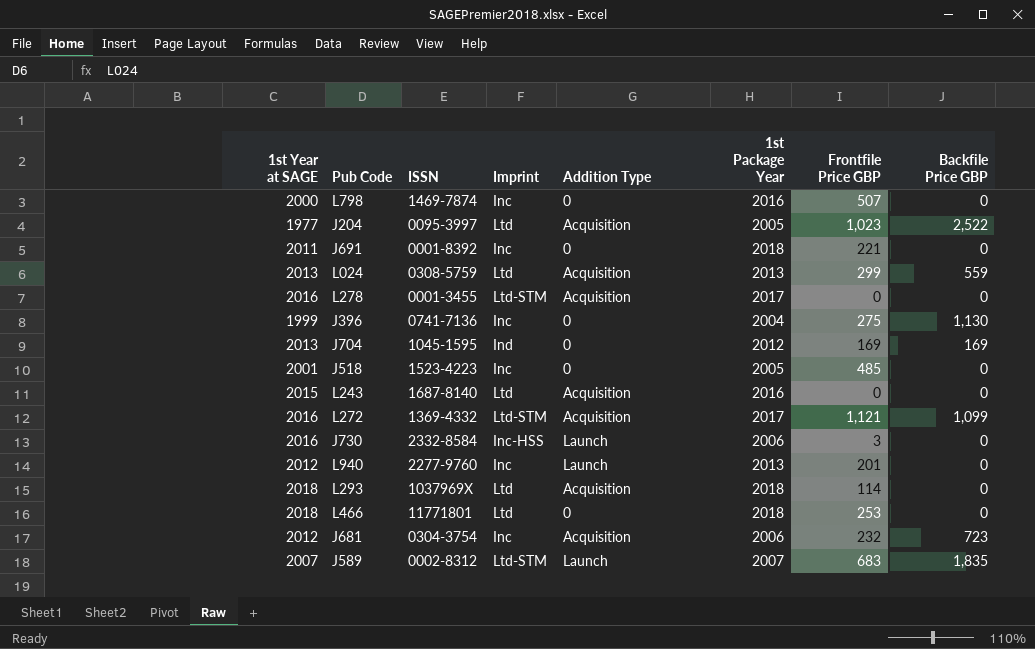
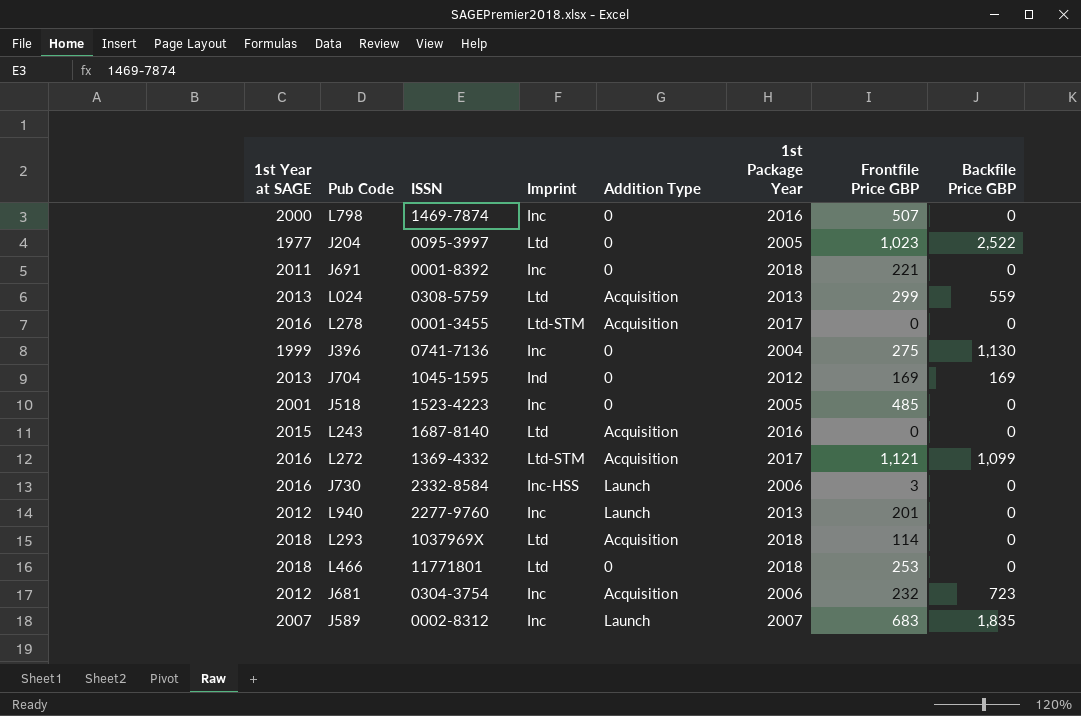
J204 | Addition Type: Acquisition -> 0
J589 | Imprint: Ltd-STM -> Inc

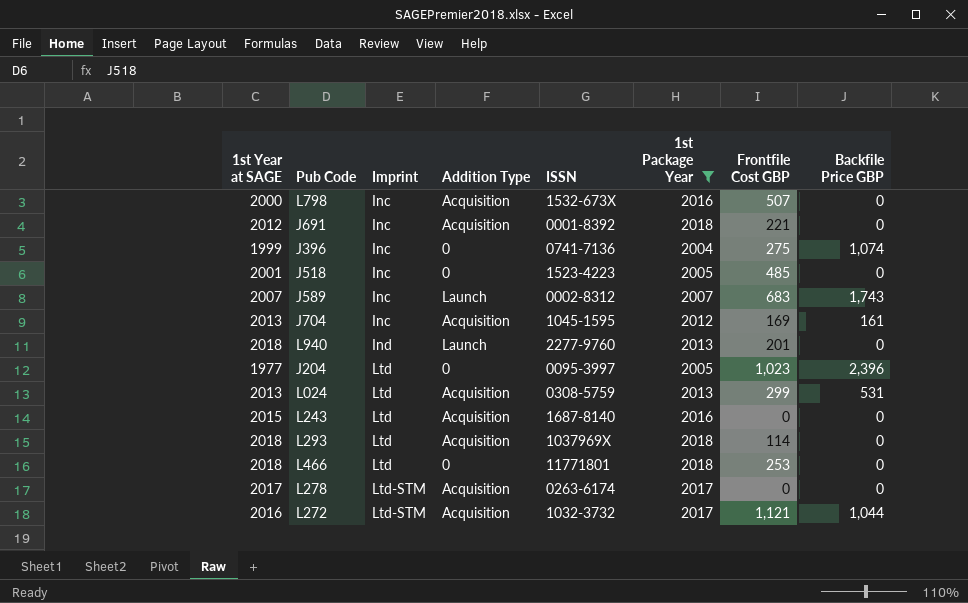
filter: none -> 1st Package Year != 2006
row order: none -> Imprint ascending
column ISSN | position: 3 -> 5
column name: Frontfile Price GBP -> Frontfile Cost GBP
L798 | Addition Type: 0 -> Acquisition
L798 | ISSN: 1469-7874 -> 1532-673X
J691 | 1st Year at SAGE: 2011 -> 2012
J691 | Addition Type: 0 -> Acquisition
J396 | Backfile Price GBP: 1,130 -> 1,074
J589 | Backfile Price GBP: 1,835 -> 1,743
J704 | Imprint: Ind -> Inc
J704 | Addition Type: 0 -> Acquisition
J704 | Backfile Price GBP: 169 -> 161
L940 | 1st Year at SAGE: 2012 -> 2018
L940 | Imprint: Inc -> Ind
J204 | Backfile Price GBP: 2,522 -> 2,396
L024 | Backfile Price GBP: 559 -> 531
L278 | 1st Year at SAGE: 2016 -> 2017
L278 | ISSN: 0001-3455 -> 0263-6174
L272 | ISSN: 1369-4332 -> 1032-3732
L272 | Backfile Price GBP: 1,099 -> 1,044

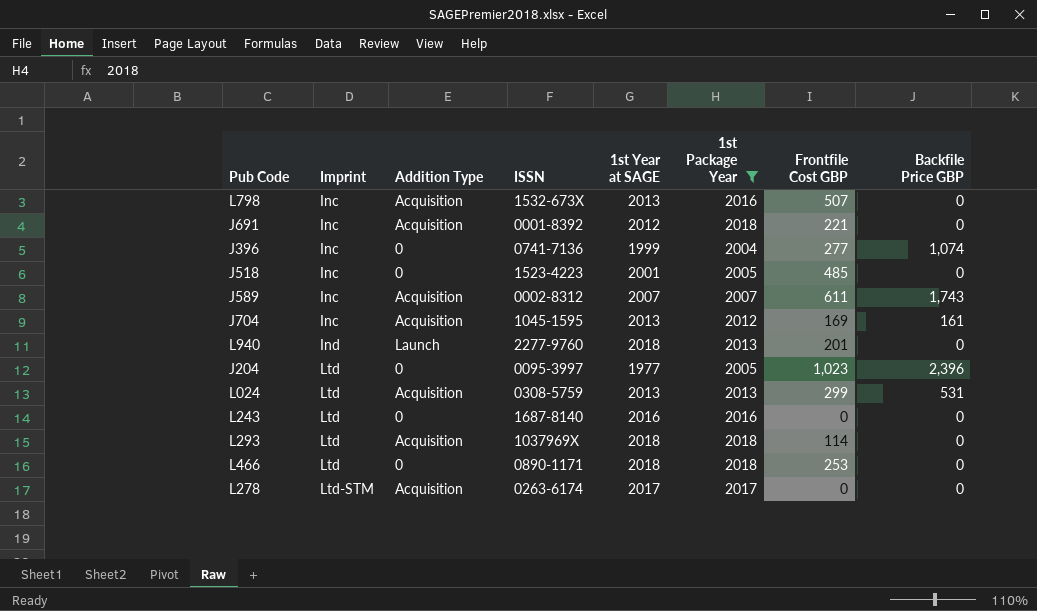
column 1st Year at SAGE | position: 1 -> 5
row L272: 2016 | Ltd-STM | Acquisition | 1032-3732 | 2017 | 1,121 | 1,044 -> none
L798 | 1st Year at SAGE: 2000 -> 2013
J396 | Frontfile Cost GBP: 275 -> 277
J589 | Addition Type: Launch -> Acquisition
J589 | Frontfile Cost GBP: 683 -> 611
L243 | Addition Type: Acquisition -> 0
L243 | 1st Year at SAGE: 2015 -> 2016
L466 | ISSN: 11771801 -> 0890-1171

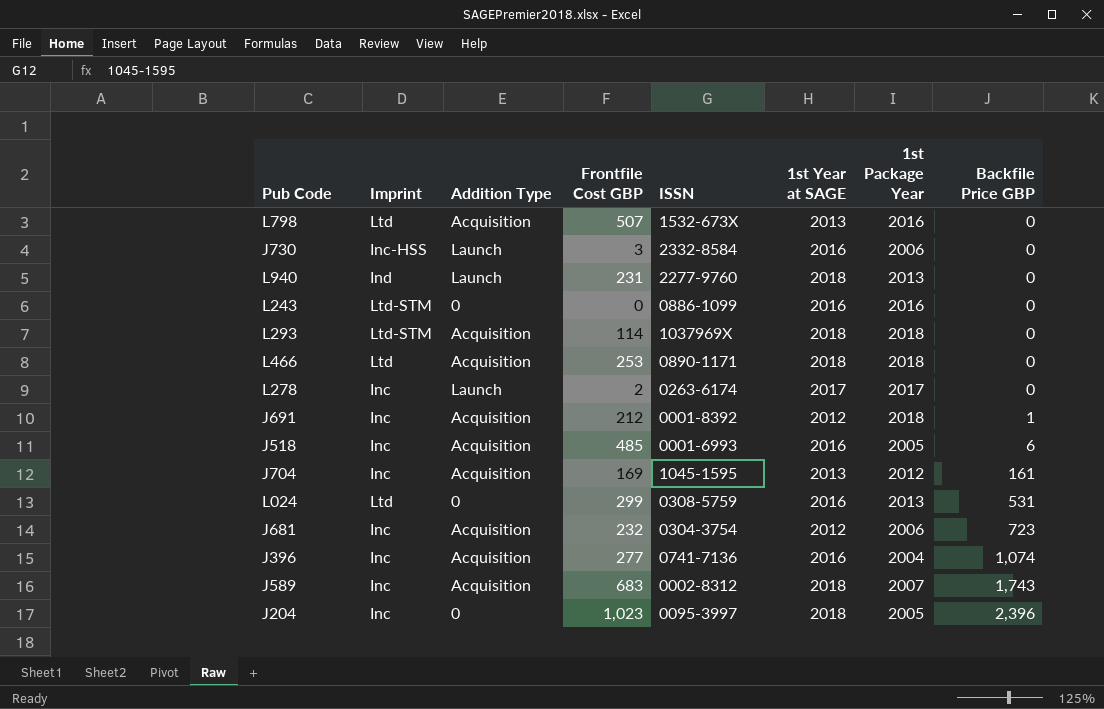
filter: 1st Package Year != 2006 -> none
row order: Imprint ascending -> Backfile Price GBP ascending
column Frontfile Cost GBP | position: 7 -> 4
L798 | Imprint: Inc -> Ltd
L940 | Frontfile Cost GBP: 201 -> 231
L243 | Imprint: Ltd -> Ltd-STM
L243 | ISSN: 1687-8140 -> 0886-1099
L293 | Imprint: Ltd -> Ltd-STM
L466 | Addition Type: 0 -> Acquisition
L278 | Imprint: Ltd-STM -> Inc
L278 | Addition Type: Acquisition -> Launch
L278 | Frontfile Cost GBP: 0 -> 2
J691 | Frontfile Cost GBP: 221 -> 212
J691 | Backfile Price GBP: 0 -> 1
J518 | Addition Type: 0 -> Acquisition
J518 | ISSN: 1523-4223 -> 0001-6993
J518 | 1st Year at SAGE: 2001 -> 2016
J518 | Backfile Price GBP: 0 -> 6
L024 | Addition Type: Acquisition -> 0
L024 | 1st Year at SAGE: 2013 -> 2016
J396 | Addition Type: 0 -> Acquisition
J396 | 1st Year at SAGE: 1999 -> 2016
J589 | Frontfile Cost GBP: 611 -> 683
J589 | 1st Year at SAGE: 2007 -> 2018
J204 | Imprint: Ltd -> Inc
J204 | 1st Year at SAGE: 1977 -> 2018

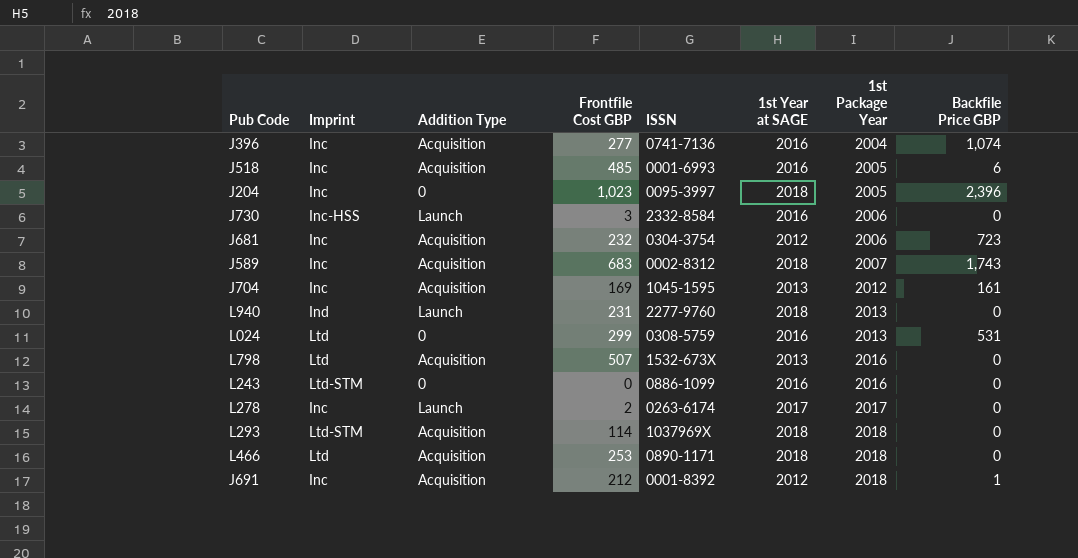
row order: Backfile Price GBP ascending -> 1st Package Year ascending

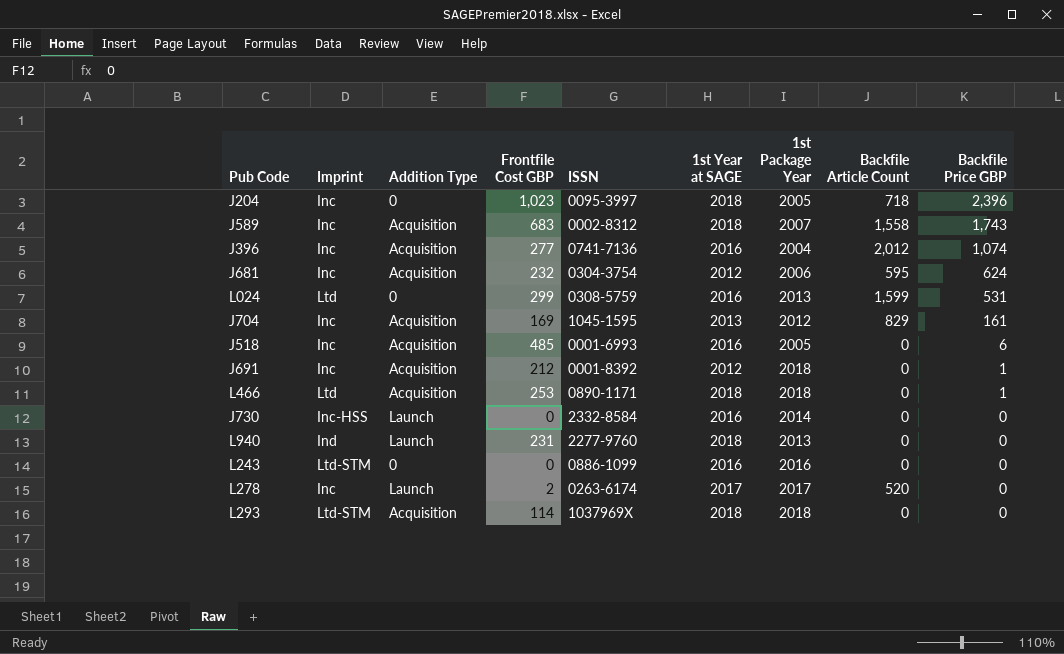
row order: 1st Package Year ascending -> Backfile Price GBP descending
column Backfile Article Count | position: none -> 8
row L798: Ltd | Acquisition | 507 | 1532-673X | 2013 | 2016 | 0 -> none
J681 | Backfile Price GBP: 723 -> 624
L466 | Backfile Price GBP: 0 -> 1
J730 | Frontfile Cost GBP: 3 -> 0
J730 | 1st Package Year: 2006 -> 2014

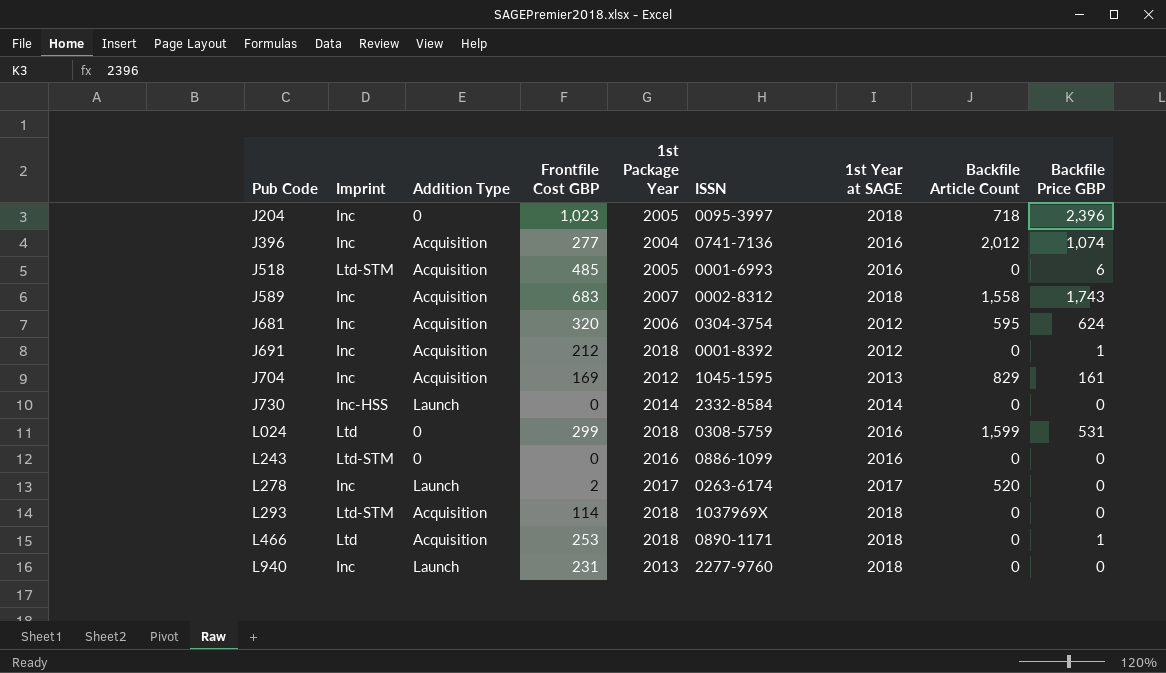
row order: Backfile Price GBP descending -> Pub Code ascending
column 1st Package Year | position: 7 -> 5
J518 | Imprint: Inc -> Ltd-STM
J681 | Frontfile Cost GBP: 232 -> 320
J730 | 1st Year at SAGE: 2016 -> 2014
L024 | 1st Package Year: 2013 -> 2018
L940 | Imprint: Ind -> Inc

